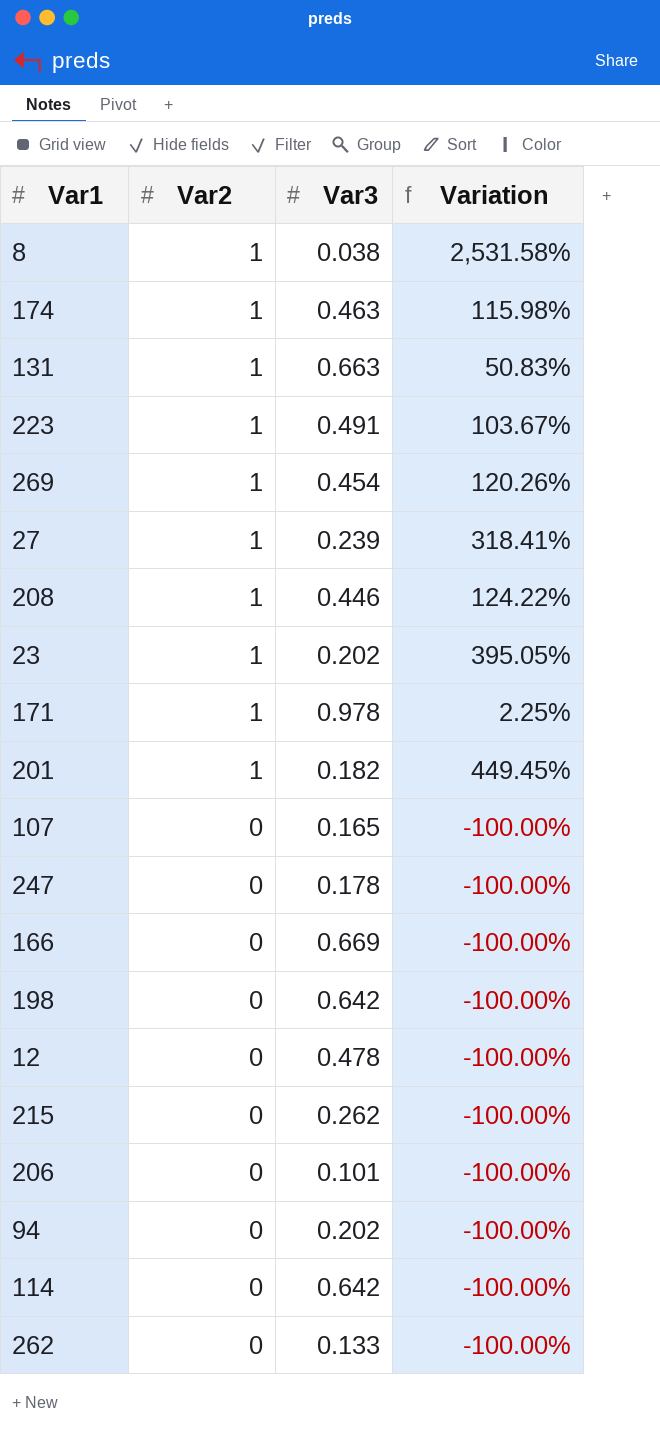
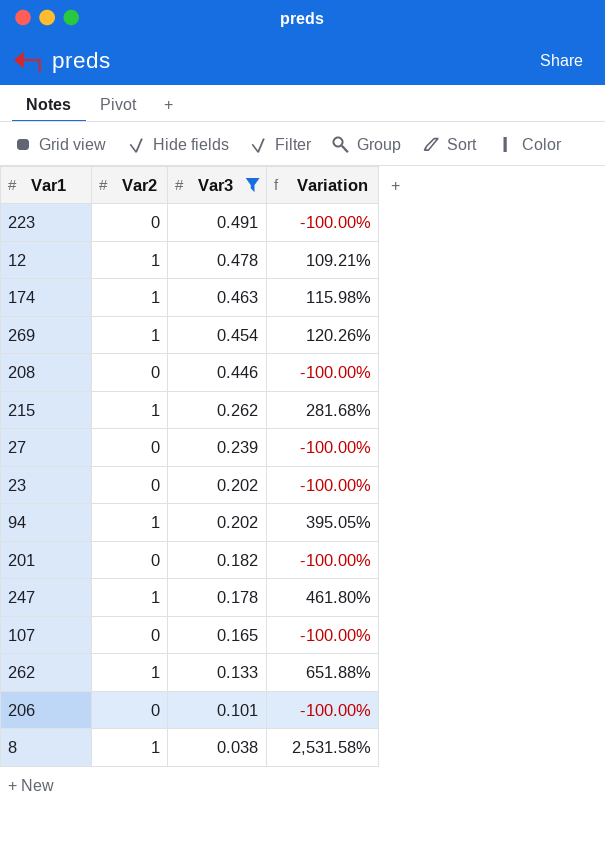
filter: none -> Var3 <= 0.491
row order: Var2 descending -> Var3 descending
223 | Var2: 1 -> 0
223 | Variation: 103.67% -> -100.00%
12 | Var2: 0 -> 1
12 | Variation: -100.00% -> 109.21%
208 | Var2: 1 -> 0
208 | Variation: 124.22% -> -100.00%
215 | Var2: 0 -> 1
215 | Variation: -100.00% -> 281.68%
27 | Var2: 1 -> 0
27 | Variation: 318.41% -> -100.00%
23 | Var2: 1 -> 0
23 | Variation: 395.05% -> -100.00%
94 | Var2: 0 -> 1
94 | Variation: -100.00% -> 395.05%
201 | Var2: 1 -> 0
201 | Variation: 449.45% -> -100.00%
247 | Var2: 0 -> 1
247 | Variation: -100.00% -> 461.80%
262 | Var2: 0 -> 1
262 | Variation: -100.00% -> 651.88%

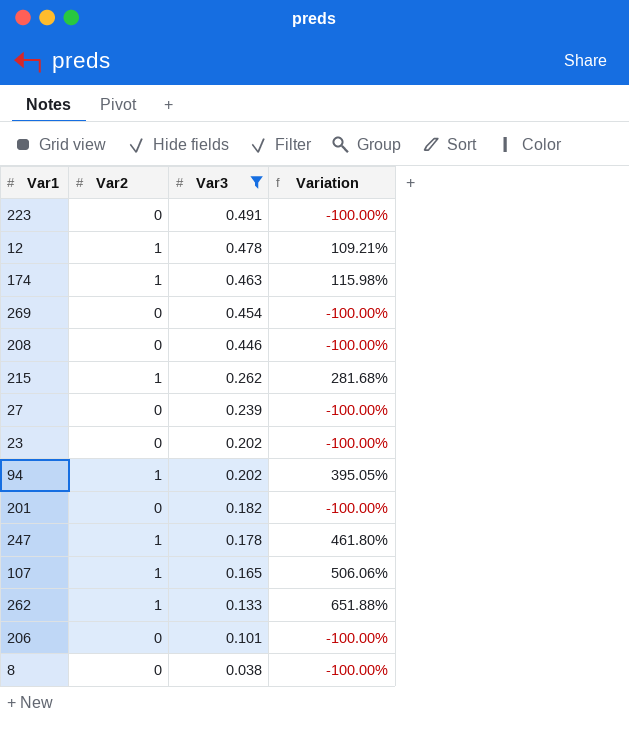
269 | Var2: 1 -> 0
269 | Variation: 120.26% -> -100.00%
107 | Var2: 0 -> 1
107 | Variation: -100.00% -> 506.06%
8 | Var2: 1 -> 0
8 | Variation: 2,531.58% -> -100.00%

